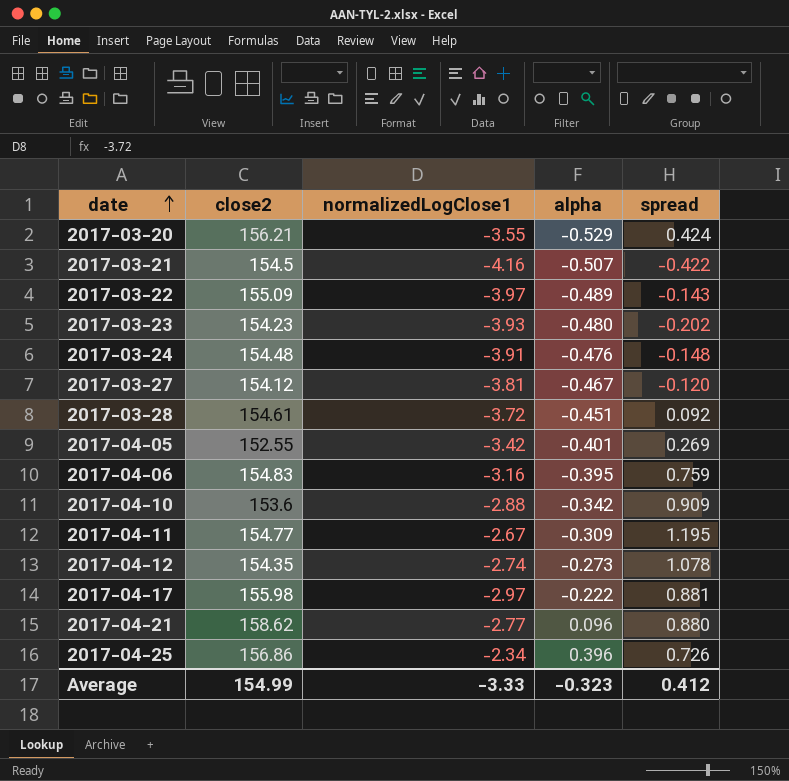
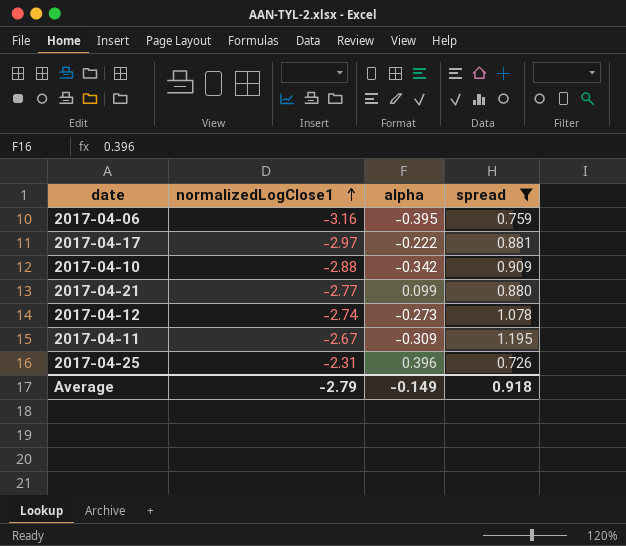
filter: none -> spread >= 0.726
row order: date ascending -> normalizedLogClose1 ascending
column close2 | position: 2 -> none
2017-04-21 | alpha: 0.096 -> 0.099
2017-04-25 | normalizedLogClose1: -2.34 -> -2.31
Average | normalizedLogClose1: -3.33 -> -2.79
Average | alpha: -0.323 -> -0.149
Average | spread: 0.412 -> 0.918

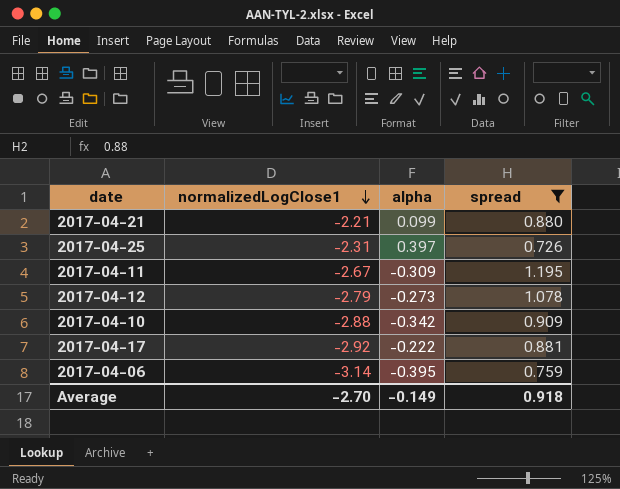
row order: normalizedLogClose1 ascending -> normalizedLogClose1 descending
2017-04-21 | normalizedLogClose1: -2.77 -> -2.21
2017-04-25 | alpha: 0.396 -> 0.397
2017-04-12 | normalizedLogClose1: -2.74 -> -2.79
2017-04-17 | normalizedLogClose1: -2.97 -> -2.92
2017-04-06 | normalizedLogClose1: -3.16 -> -3.14
Average | normalizedLogClose1: -2.79 -> -2.70

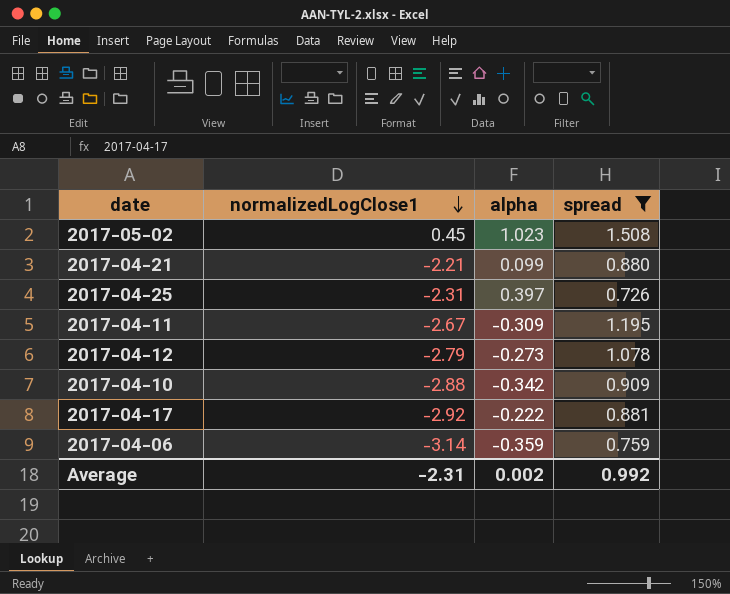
row 2017-05-02: none -> 0.45 | 1.023 | 1.508
2017-04-06 | alpha: -0.395 -> -0.359
Average | normalizedLogClose1: -2.70 -> -2.31
Average | alpha: -0.149 -> 0.002
Average | spread: 0.918 -> 0.992

